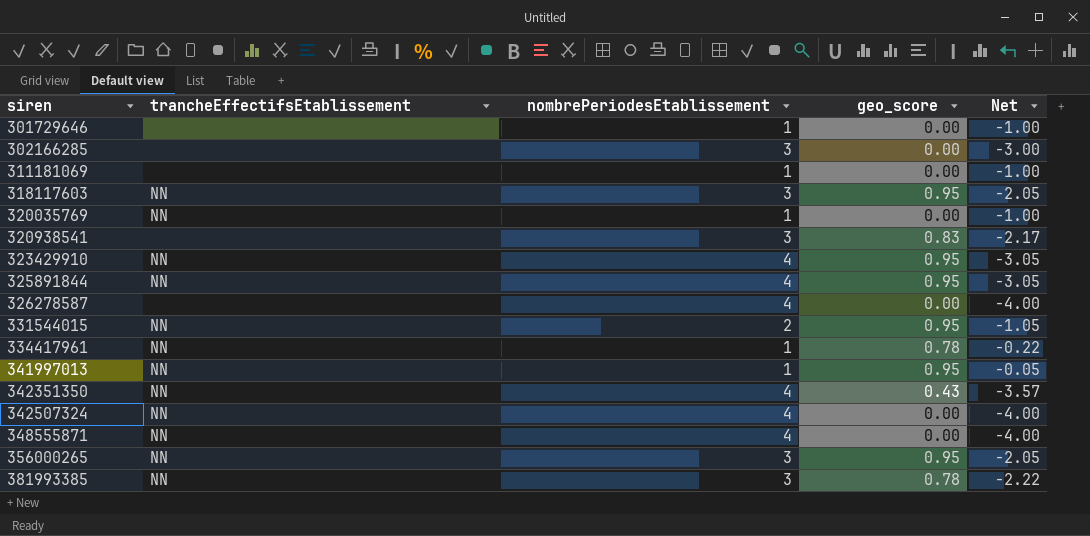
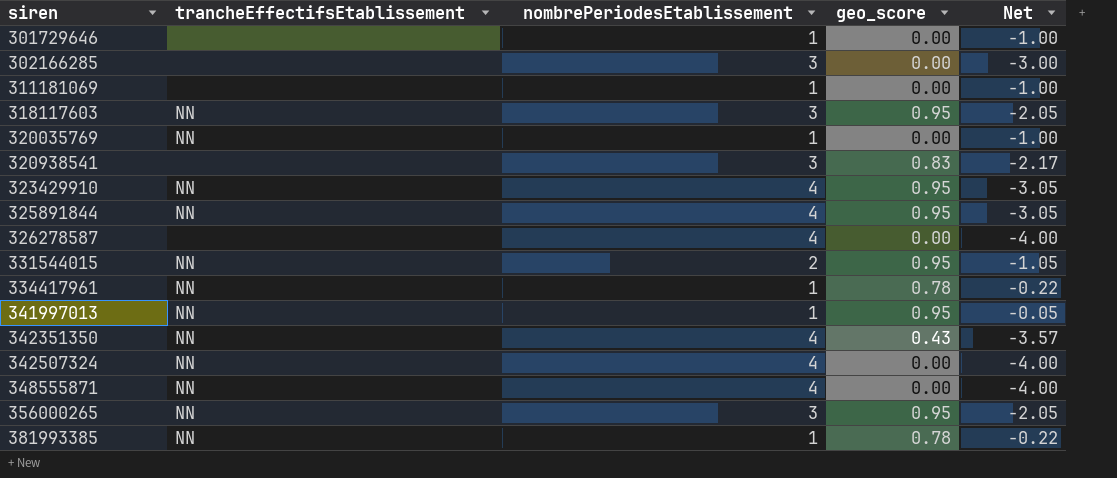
381993385 | nombrePeriodesEtablissement: 3 -> 1
381993385 | Net: -2.22 -> -0.22

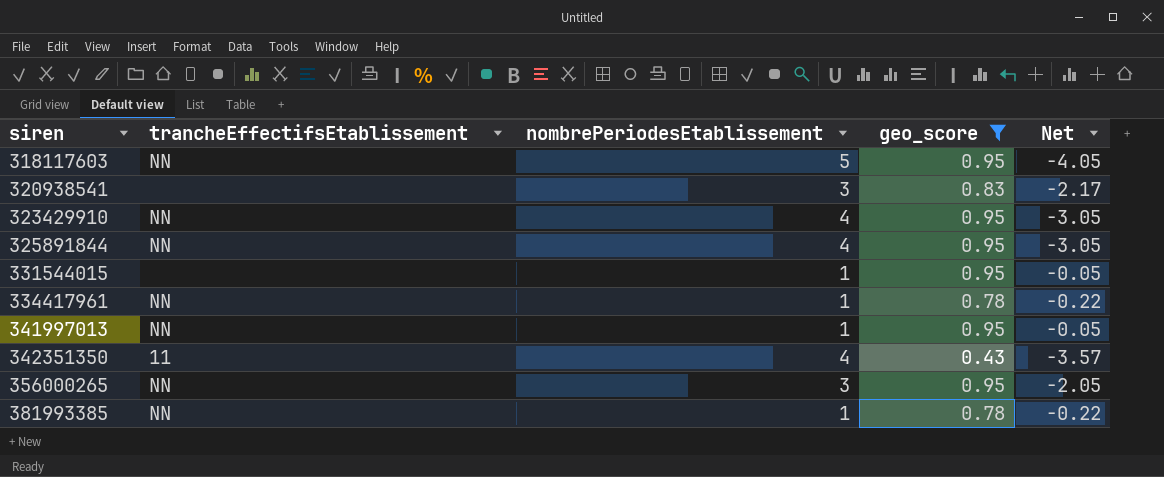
filter: none -> geo_score != 0.00
318117603 | nombrePeriodesEtablissement: 3 -> 5
318117603 | Net: -2.05 -> -4.05
331544015 | trancheEffectifsEtablissement: NN -> none
331544015 | nombrePeriodesEtablissement: 2 -> 1
331544015 | Net: -1.05 -> -0.05
342351350 | trancheEffectifsEtablissement: NN -> 11

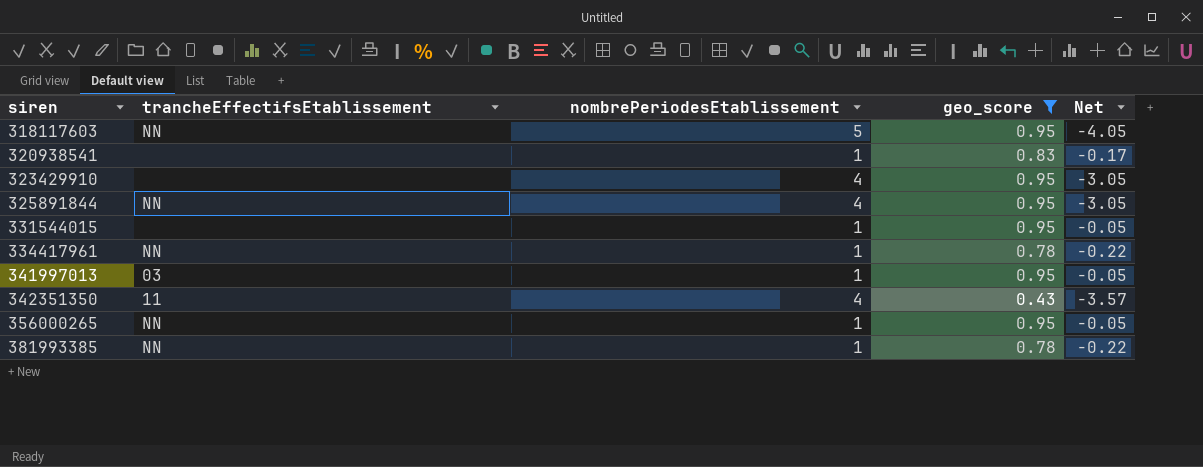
320938541 | nombrePeriodesEtablissement: 3 -> 1
320938541 | Net: -2.17 -> -0.17
323429910 | trancheEffectifsEtablissement: NN -> none
341997013 | trancheEffectifsEtablissement: NN -> 03
356000265 | nombrePeriodesEtablissement: 3 -> 1
356000265 | Net: -2.05 -> -0.05

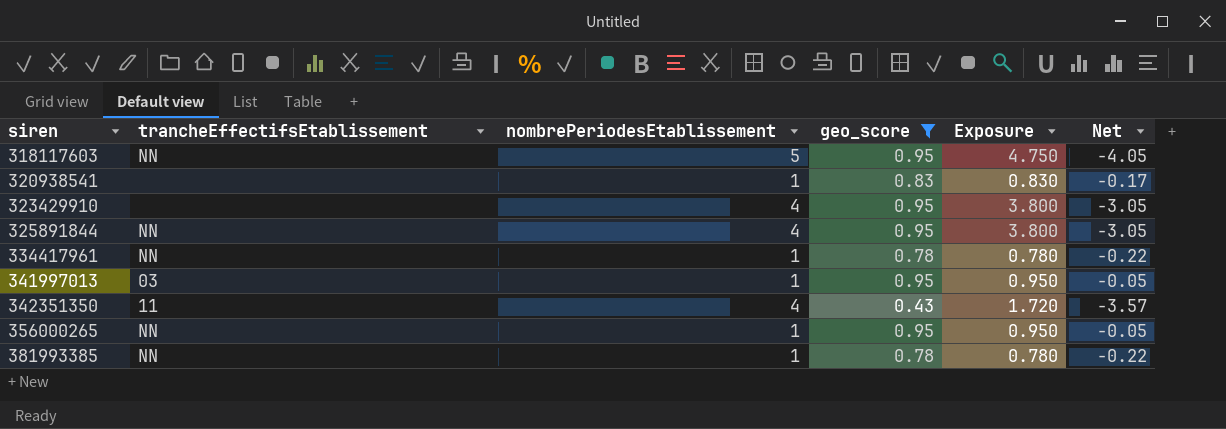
column Exposure | formula: none -> [nombrePeriodesEtablissement] * [geo_score]
row 331544015: none | 1 | 0.95 | -0.05 -> none

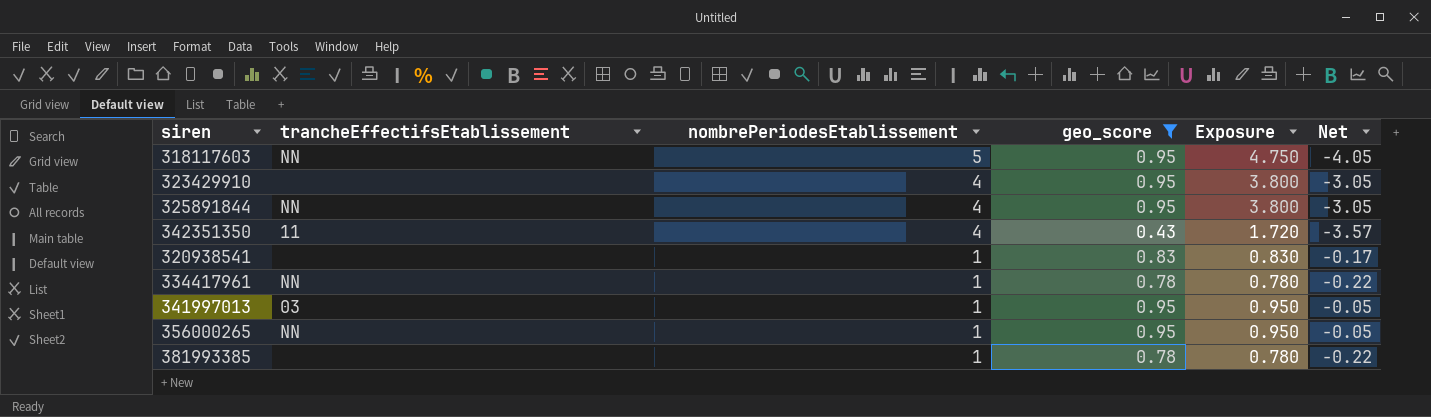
row order: siren ascending -> nombrePeriodesEtablissement descending
381993385 | trancheEffectifsEtablissement: NN -> none

